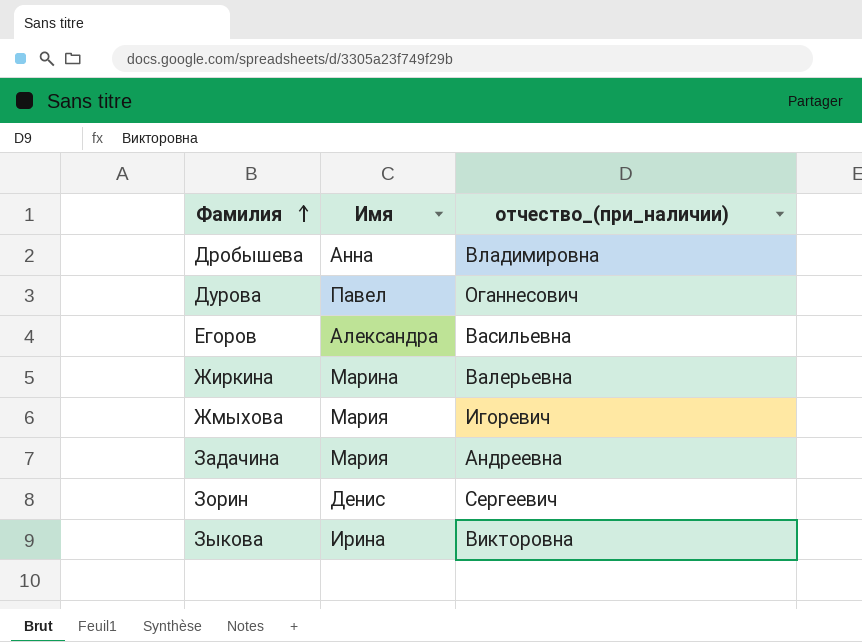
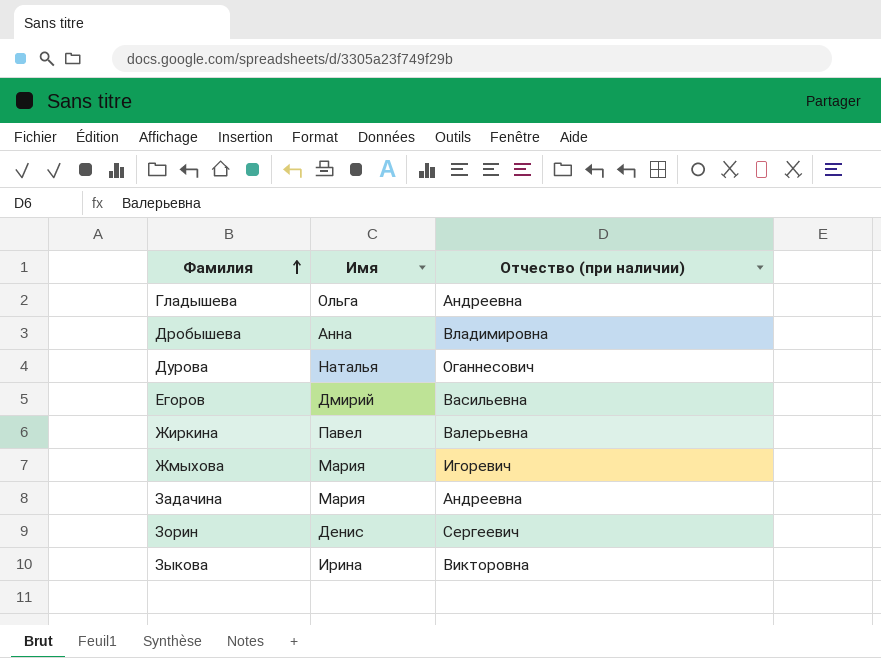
column name: отчество_(при_наличии) -> Отчество (при наличии)
row Гладышева: none -> Ольга | Андреевна
Дурова | Имя: Павел -> Наталья
Егоров | Имя: Александра -> Дмирий
Жиркина | Имя: Марина -> Павел

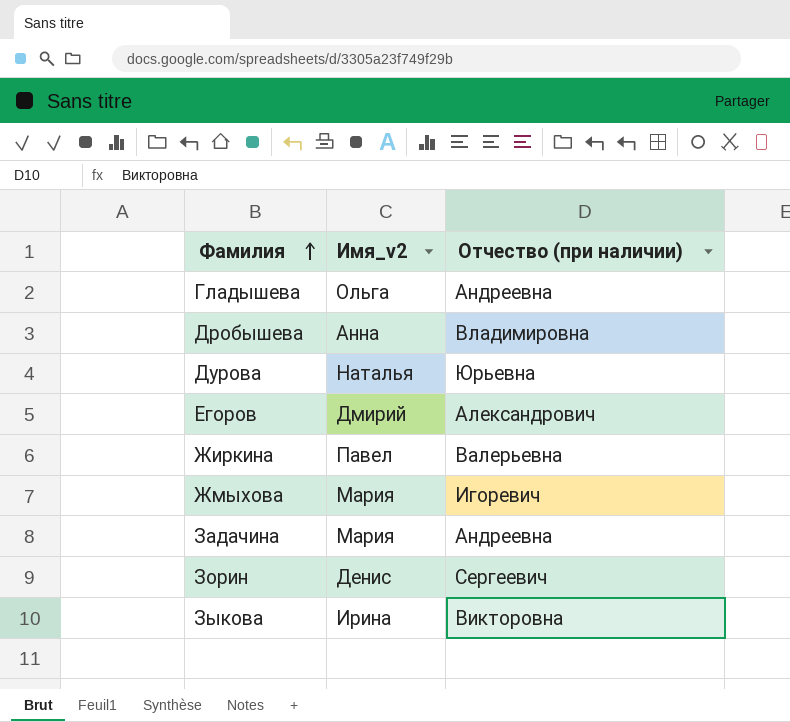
column name: Имя -> Имя_v2
Дурова | Отчество (при наличии): Оганнесович -> Юрьевна
Егоров | Отчество (при наличии): Васильевна -> Александрович

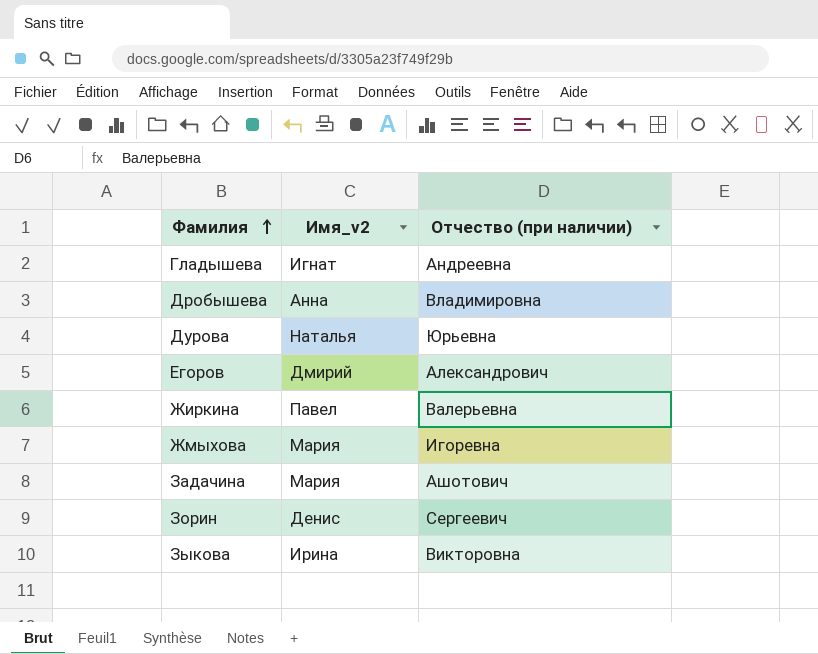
Гладышева | Имя_v2: Ольга -> Игнат
Жмыхова | Отчество (при наличии): Игоревич -> Игоревна
Задачина | Отчество (при наличии): Андреевна -> Ашотович

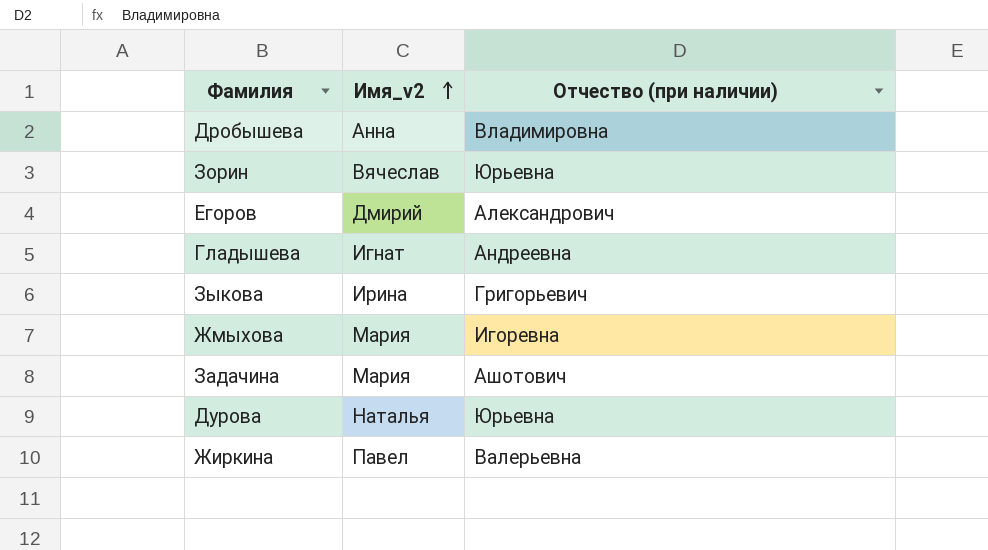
row order: Фамилия ascending -> Имя_v2 ascending
Зорин | Имя_v2: Денис -> Вячеслав
Зорин | Отчество (при наличии): Сергеевич -> Юрьевна
Зыкова | Отчество (при наличии): Викторовна -> Григорьевич

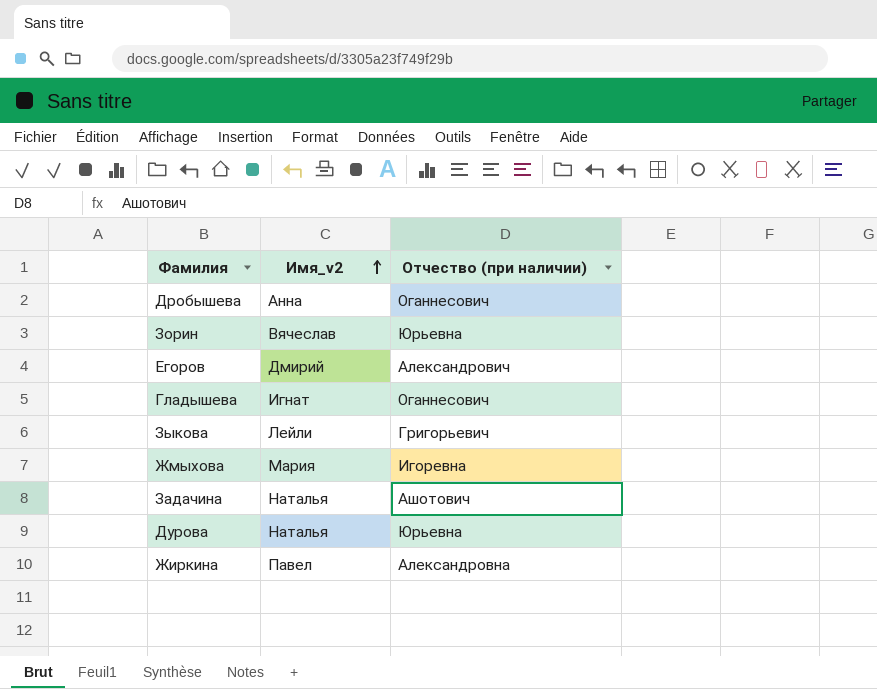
Дробышева | Отчество (при наличии): Владимировна -> Оганнесович
Гладышева | Отчество (при наличии): Андреевна -> Оганнесович
Зыкова | Имя_v2: Ирина -> Лейли
Задачина | Имя_v2: Мария -> Наталья
Жиркина | Отчество (при наличии): Валерьевна -> Александровна

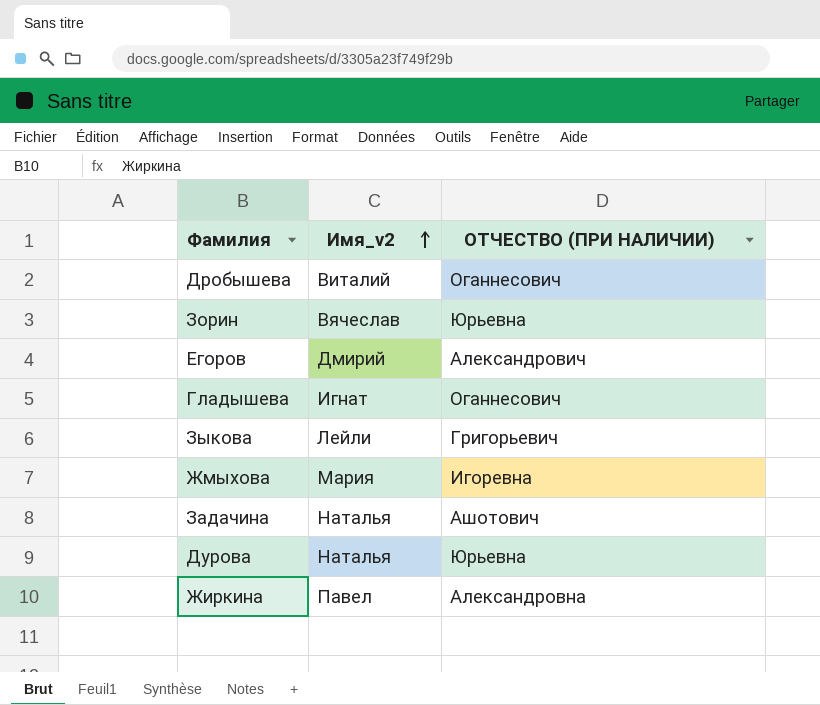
column name: Отчество (при наличии) -> ОТЧЕСТВО (ПРИ НАЛИЧИИ)
Дробышева | Имя_v2: Анна -> Виталий

